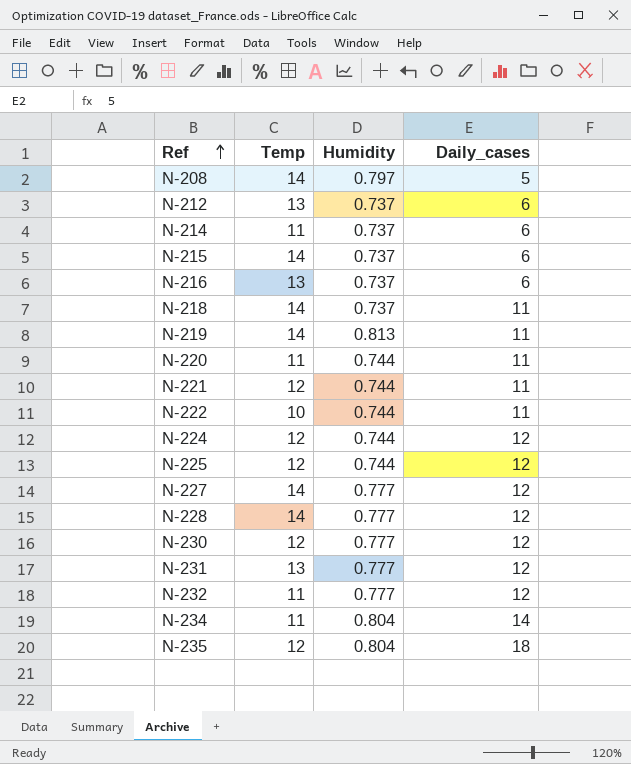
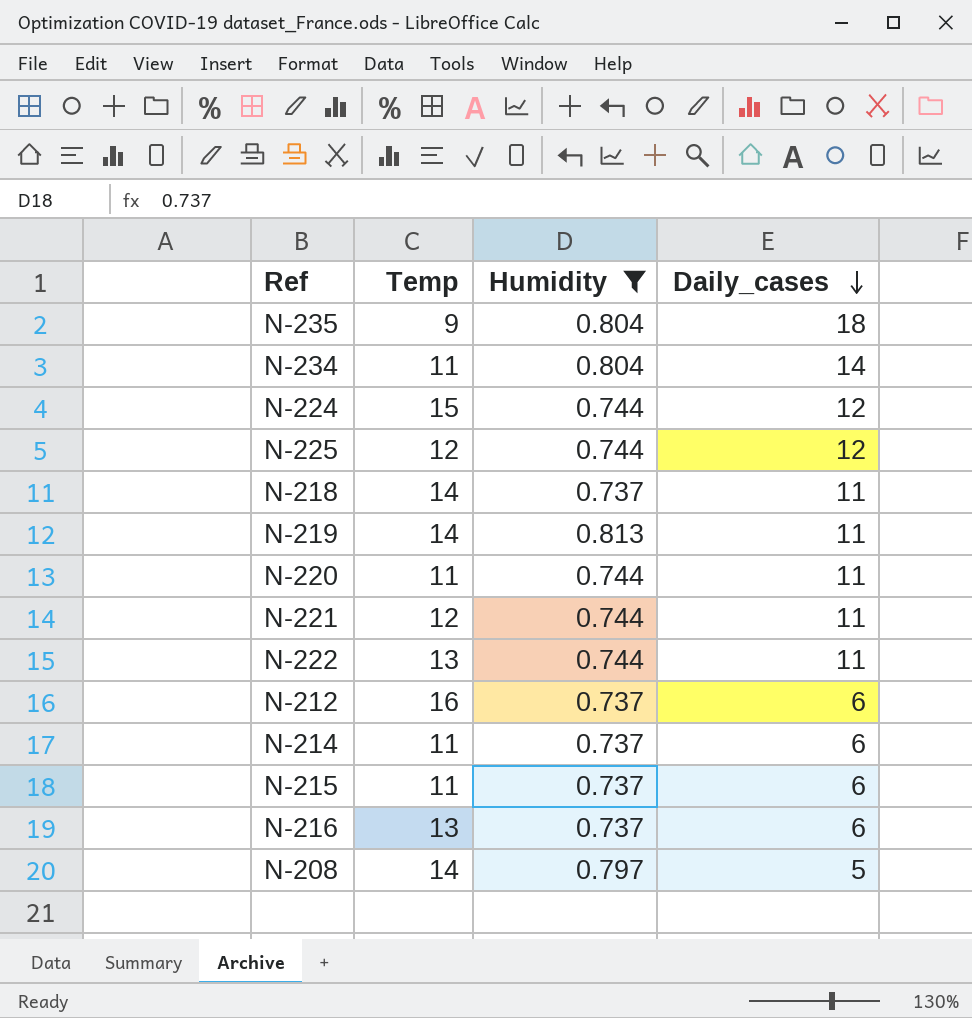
filter: none -> Humidity != 0.777
row order: Ref ascending -> Daily_cases descending
N-235 | Temp: 12 -> 9
N-224 | Temp: 12 -> 15
N-222 | Temp: 10 -> 13
N-212 | Temp: 13 -> 16
N-215 | Temp: 14 -> 11

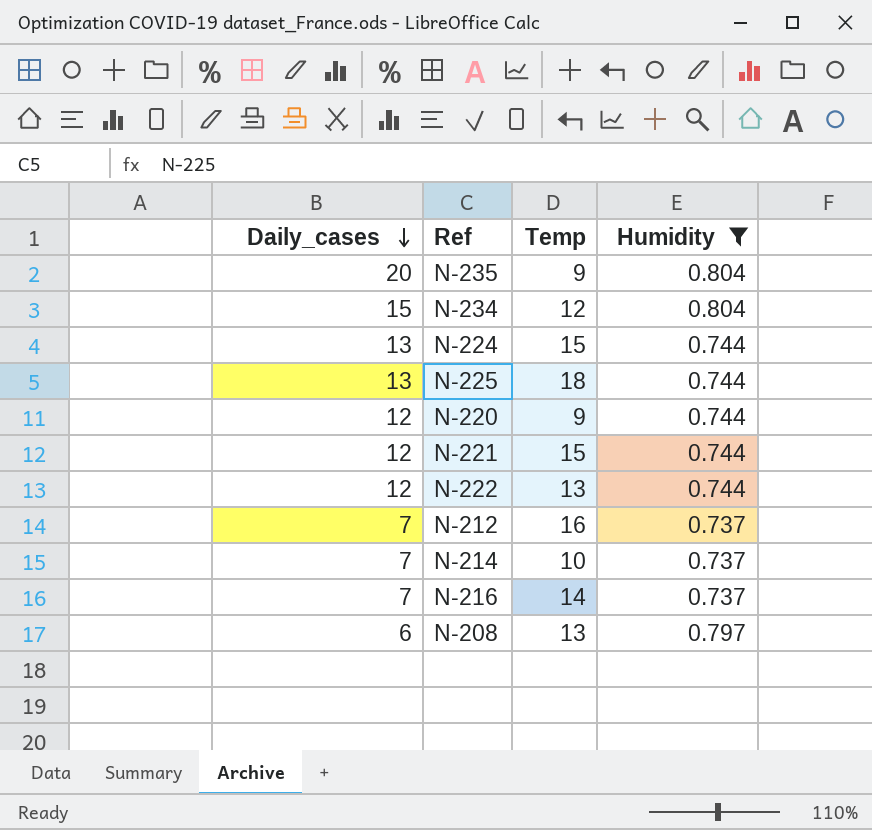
column Daily_cases | position: 4 -> 1
row N-218: 14 | 0.737 | 11 -> none
row N-219: 14 | 0.813 | 11 -> none
row N-215: 11 | 0.737 | 6 -> none
N-235 | Daily_cases: 18 -> 20
N-234 | Daily_cases: 14 -> 15
N-234 | Temp: 11 -> 12
N-224 | Daily_cases: 12 -> 13
N-225 | Daily_cases: 12 -> 13
N-225 | Temp: 12 -> 18
N-220 | Daily_cases: 11 -> 12
N-220 | Temp: 11 -> 9
N-221 | Daily_cases: 11 -> 12
N-221 | Temp: 12 -> 15
N-222 | Daily_cases: 11 -> 12
N-212 | Daily_cases: 6 -> 7
N-214 | Daily_cases: 6 -> 7
N-214 | Temp: 11 -> 10
N-216 | Daily_cases: 6 -> 7
N-216 | Temp: 13 -> 14
N-208 | Daily_cases: 5 -> 6
N-208 | Temp: 14 -> 13

